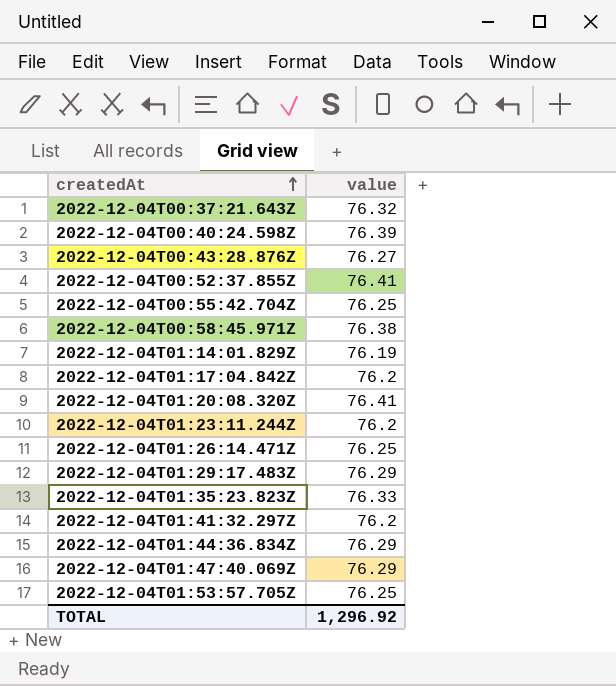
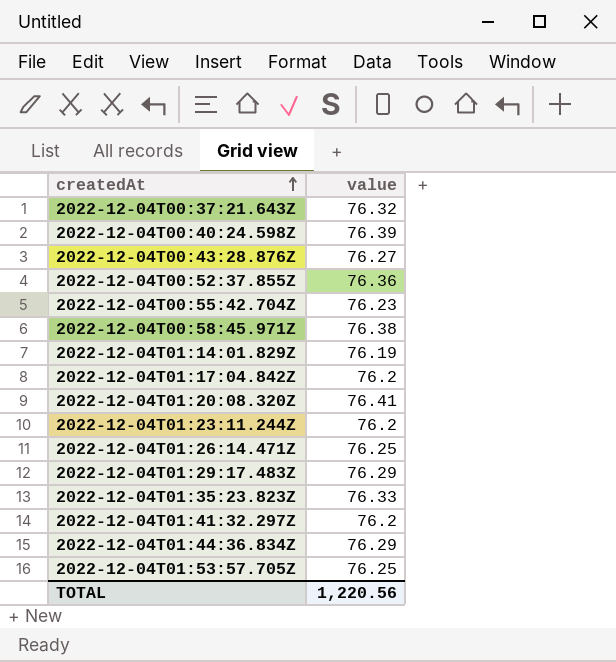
row 2022-12-04T01:47:40.069Z: 76.29 -> none
2022-12-04T00:52:37.855Z | value: 76.41 -> 76.36
2022-12-04T00:55:42.704Z | value: 76.25 -> 76.23
TOTAL | value: 1,296.92 -> 1,220.56

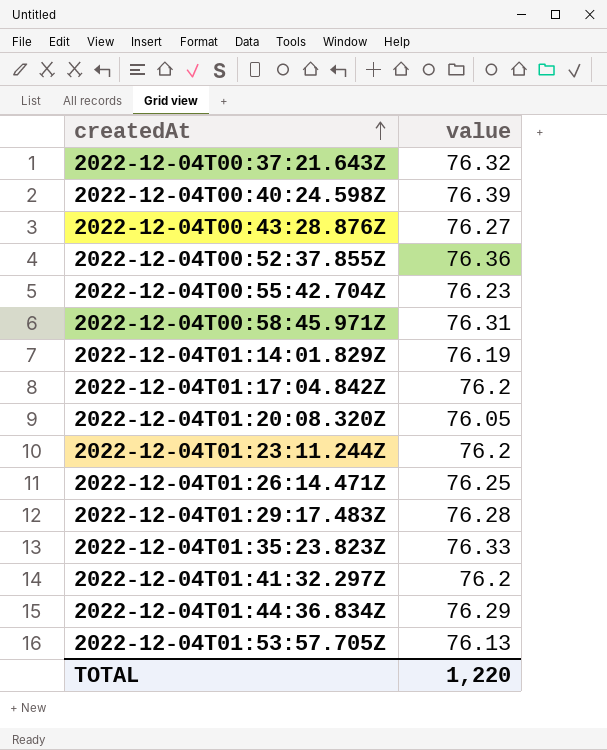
2022-12-04T00:58:45.971Z | value: 76.38 -> 76.31
2022-12-04T01:20:08.320Z | value: 76.41 -> 76.05
2022-12-04T01:29:17.483Z | value: 76.29 -> 76.28
2022-12-04T01:53:57.705Z | value: 76.25 -> 76.13
TOTAL | value: 1,220.56 -> 1,220

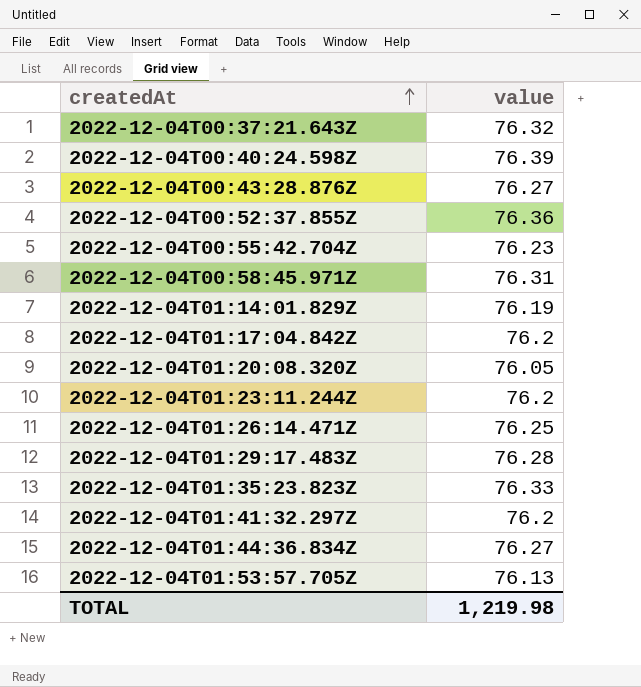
2022-12-04T01:44:36.834Z | value: 76.29 -> 76.27
TOTAL | value: 1,220 -> 1,219.98

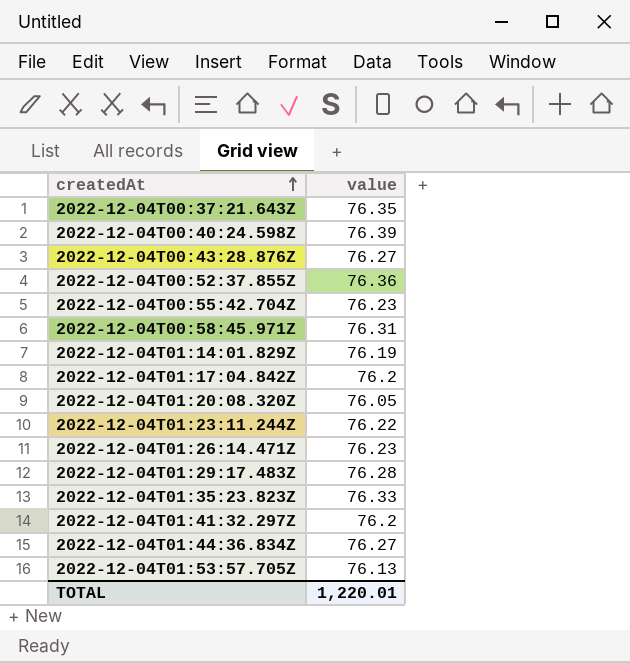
2022-12-04T00:37:21.643Z | value: 76.32 -> 76.35
2022-12-04T01:23:11.244Z | value: 76.2 -> 76.22
2022-12-04T01:26:14.471Z | value: 76.25 -> 76.23
TOTAL | value: 1,219.98 -> 1,220.01

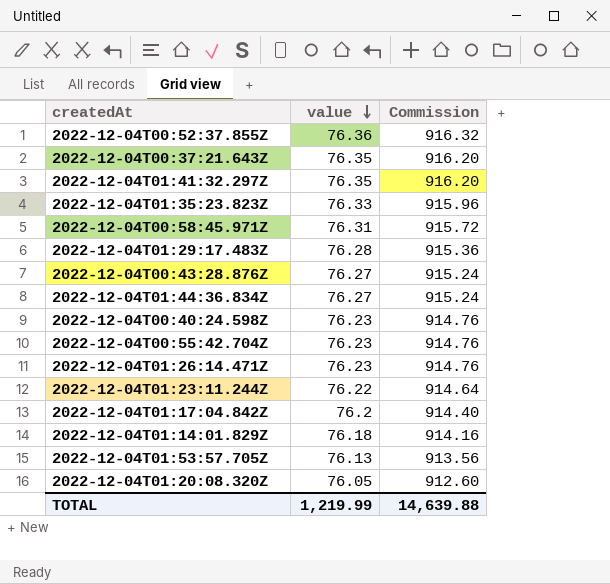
row order: createdAt ascending -> value descending
column Commission | formula: none -> [value] * 12
2022-12-04T01:41:32.297Z | value: 76.2 -> 76.35
2022-12-04T00:40:24.598Z | value: 76.39 -> 76.23
2022-12-04T01:14:01.829Z | value: 76.19 -> 76.18
TOTAL | value: 1,220.01 -> 1,219.99

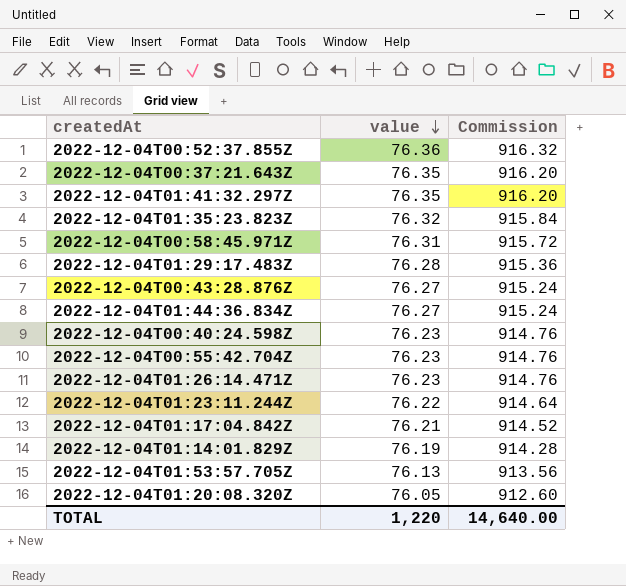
2022-12-04T01:35:23.823Z | value: 76.33 -> 76.32
2022-12-04T01:35:23.823Z | Commission: 915.96 -> 915.84
2022-12-04T01:17:04.842Z | value: 76.2 -> 76.21
2022-12-04T01:17:04.842Z | Commission: 914.40 -> 914.52
2022-12-04T01:14:01.829Z | value: 76.18 -> 76.19
2022-12-04T01:14:01.829Z | Commission: 914.16 -> 914.28
TOTAL | value: 1,219.99 -> 1,220
TOTAL | Commission: 14,639.88 -> 14,640.00

